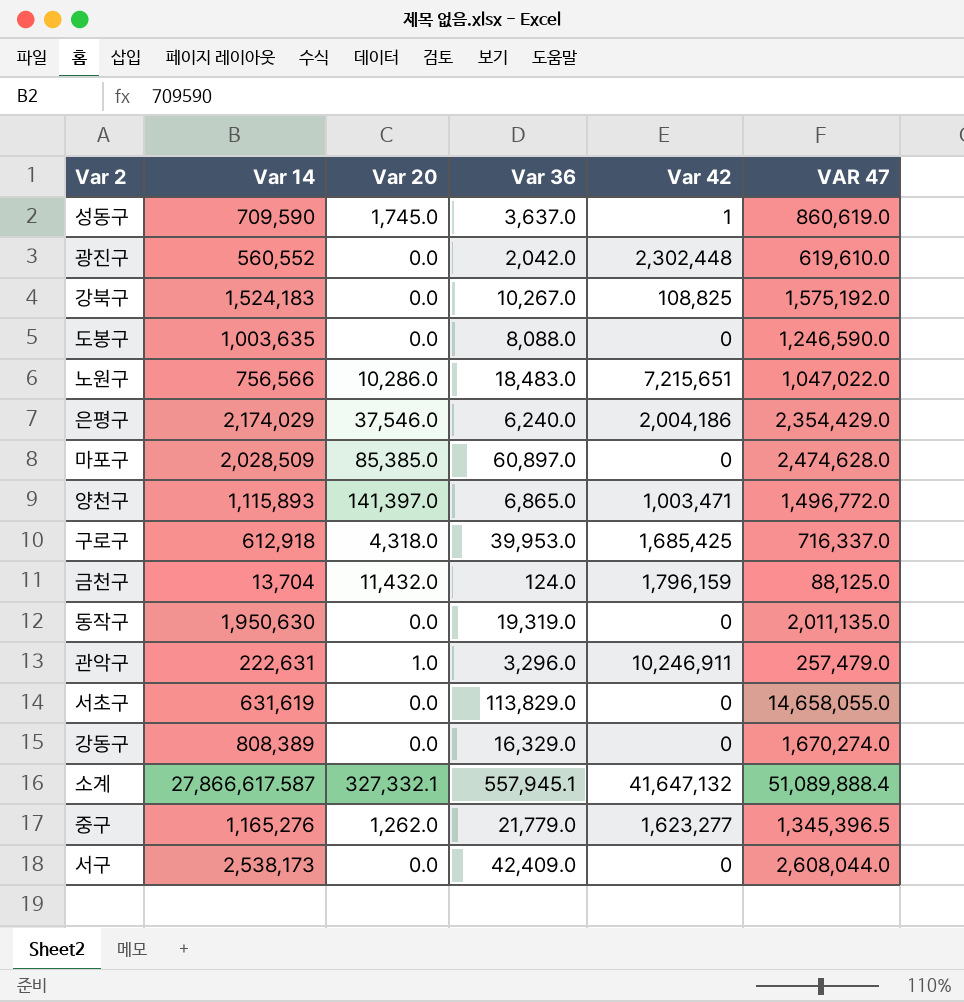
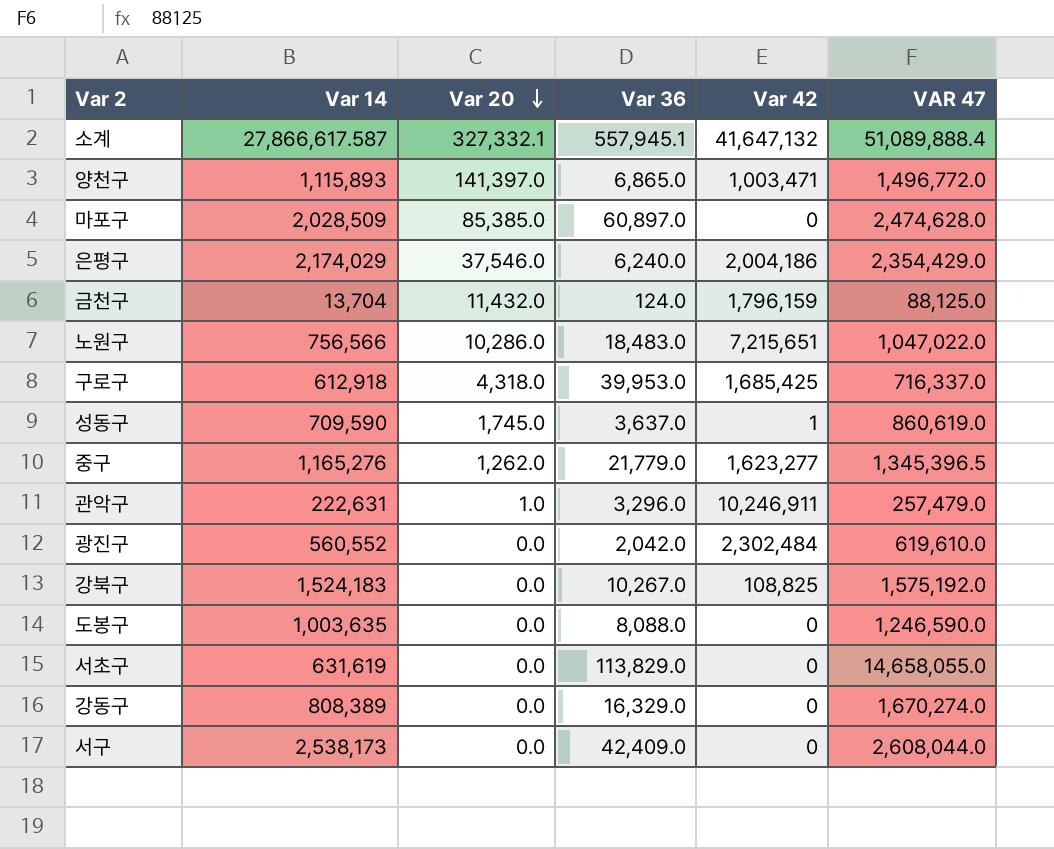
row order: none -> Var 20 descending
row 동작구: 1,950,630 | 0.0 | 19,319.0 | 0 | 2,011,135.0 -> none
광진구 | Var 42: 2,302,448 -> 2,302,484

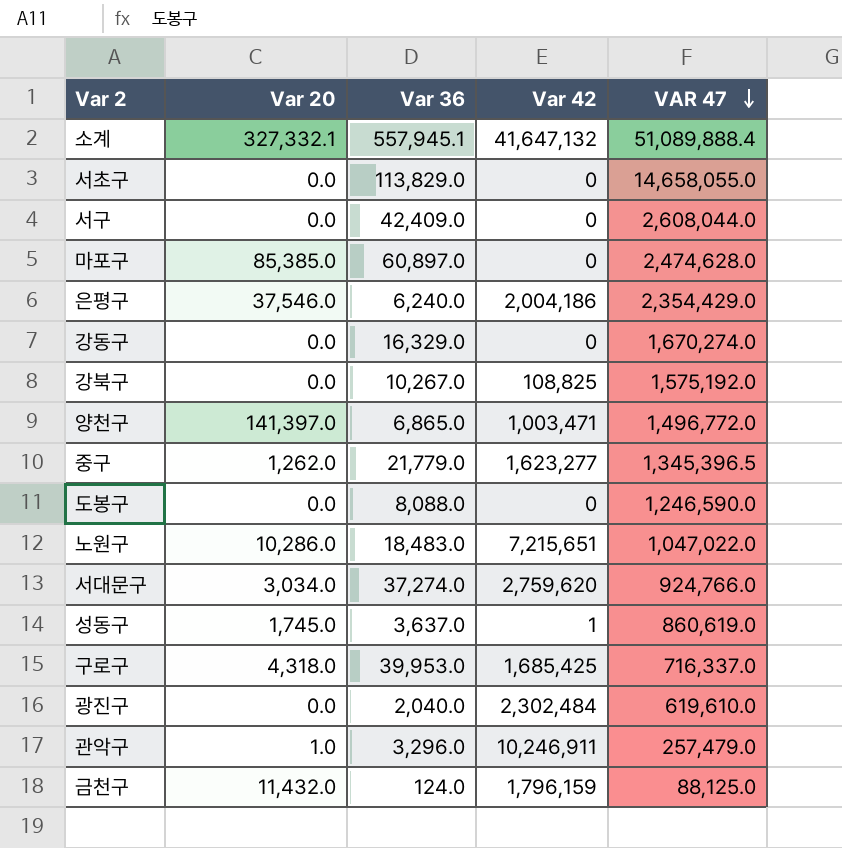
row order: Var 20 descending -> VAR 47 descending
column Var 14 | position: 2 -> none
row 서대문구: none -> 3,034.0 | 37,274.0 | 2,759,620 | 924,766.0
광진구 | Var 36: 2,042.0 -> 2,040.0

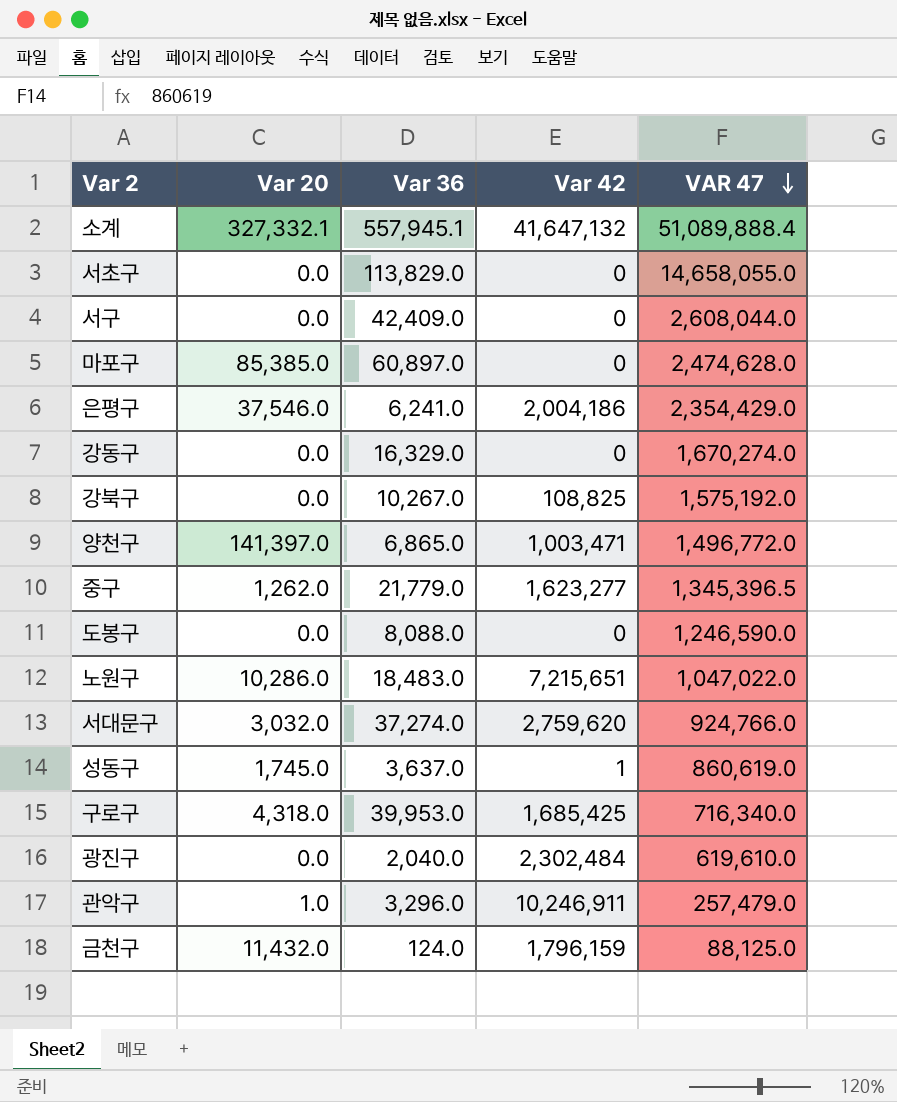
은평구 | Var 36: 6,240.0 -> 6,241.0
서대문구 | Var 20: 3,034.0 -> 3,032.0
구로구 | VAR 47: 716,337.0 -> 716,340.0

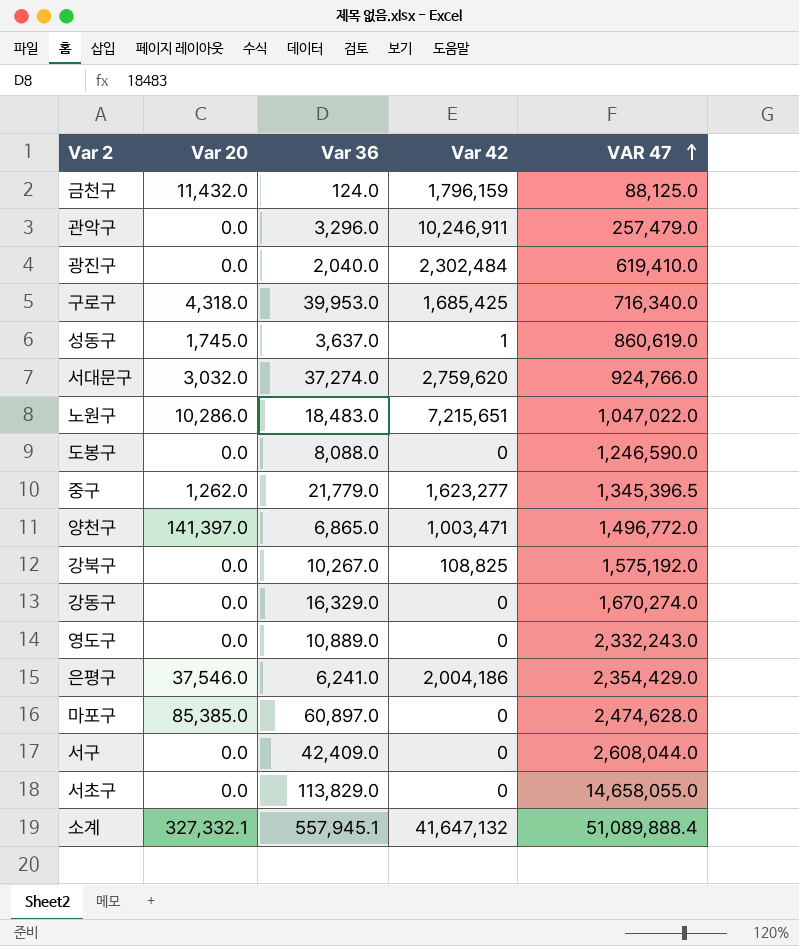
row order: VAR 47 descending -> VAR 47 ascending
관악구 | Var 20: 1.0 -> 0.0
광진구 | VAR 47: 619,610.0 -> 619,410.0
row 영도구: none -> 0.0 | 10,889.0 | 0 | 2,332,243.0

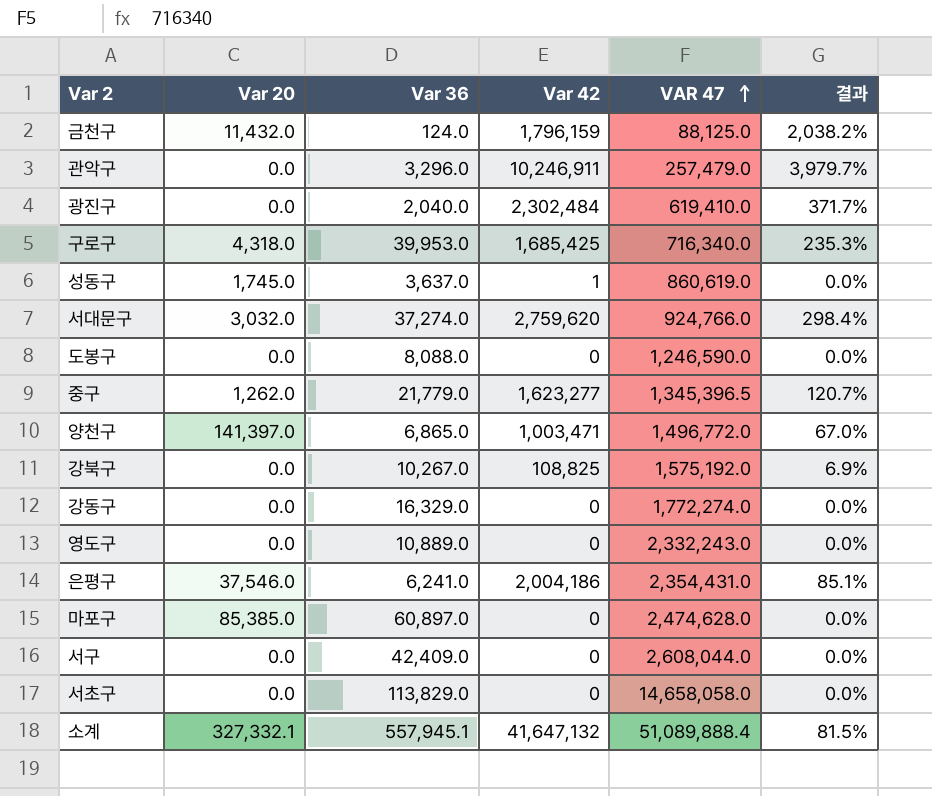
column 결과 | formula: none -> [Var 42] / [VAR 47]
row 노원구: 10,286.0 | 18,483.0 | 7,215,651 | 1,047,022.0 -> none
강동구 | VAR 47: 1,670,274.0 -> 1,772,274.0
은평구 | VAR 47: 2,354,429.0 -> 2,354,431.0
서초구 | VAR 47: 14,658,055.0 -> 14,658,058.0

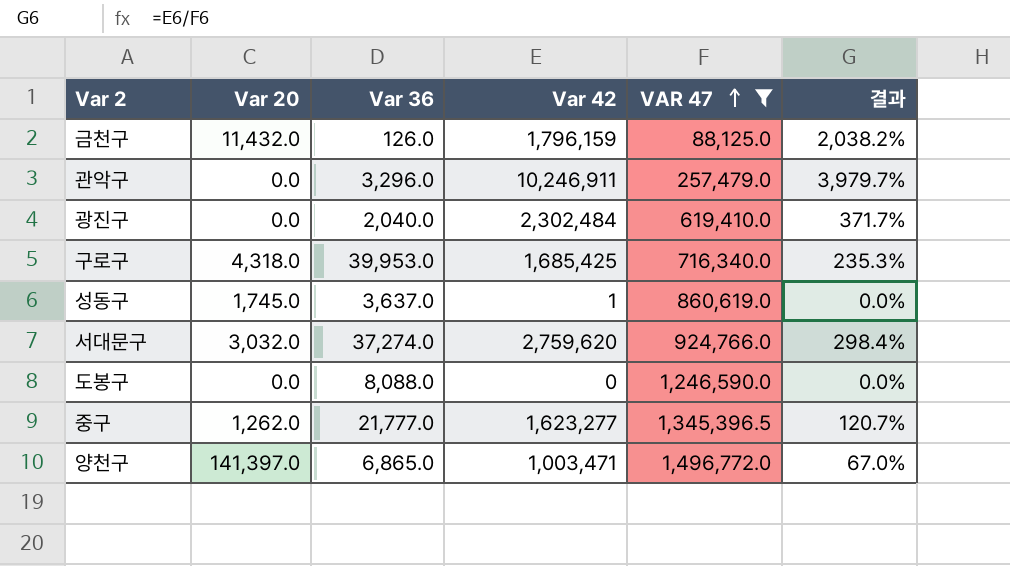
filter: none -> VAR 47 <= 1,496,772.0
금천구 | Var 36: 124.0 -> 126.0
중구 | Var 36: 21,779.0 -> 21,777.0

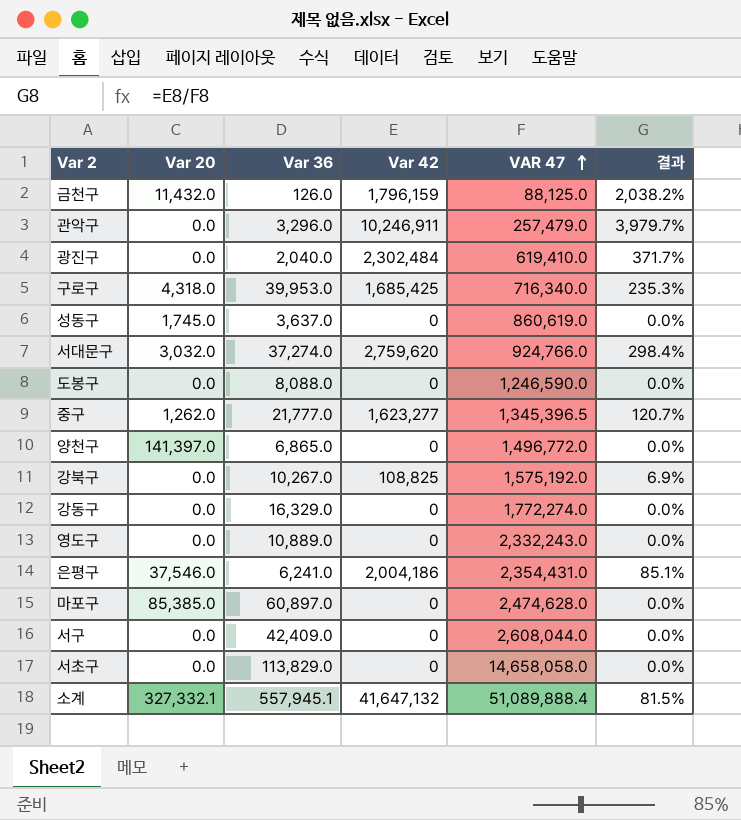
filter: VAR 47 <= 1,496,772.0 -> none
성동구 | Var 42: 1 -> 0
양천구 | Var 42: 1,003,471 -> 0
양천구 | 결과: 67.0% -> 0.0%

